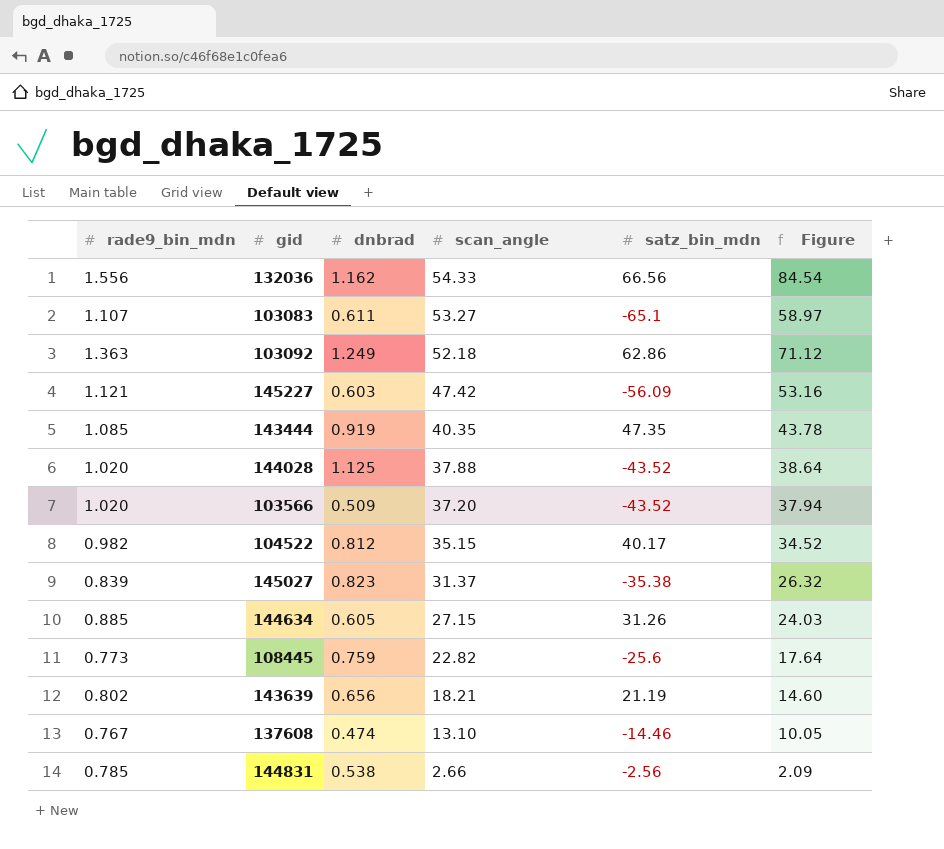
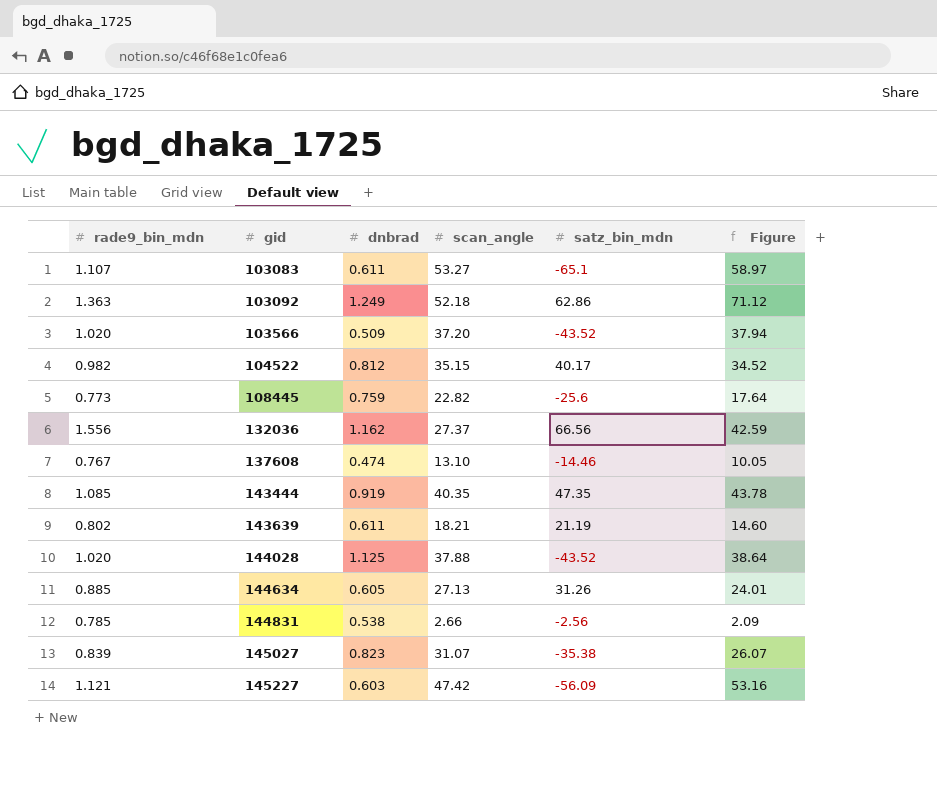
row order: scan_angle descending -> gid ascending
132036 | scan_angle: 54.33 -> 27.37
132036 | Figure: 84.54 -> 42.59
143639 | dnbrad: 0.656 -> 0.611
144634 | scan_angle: 27.15 -> 27.13
144634 | Figure: 24.03 -> 24.01
145027 | scan_angle: 31.37 -> 31.07
145027 | Figure: 26.32 -> 26.07

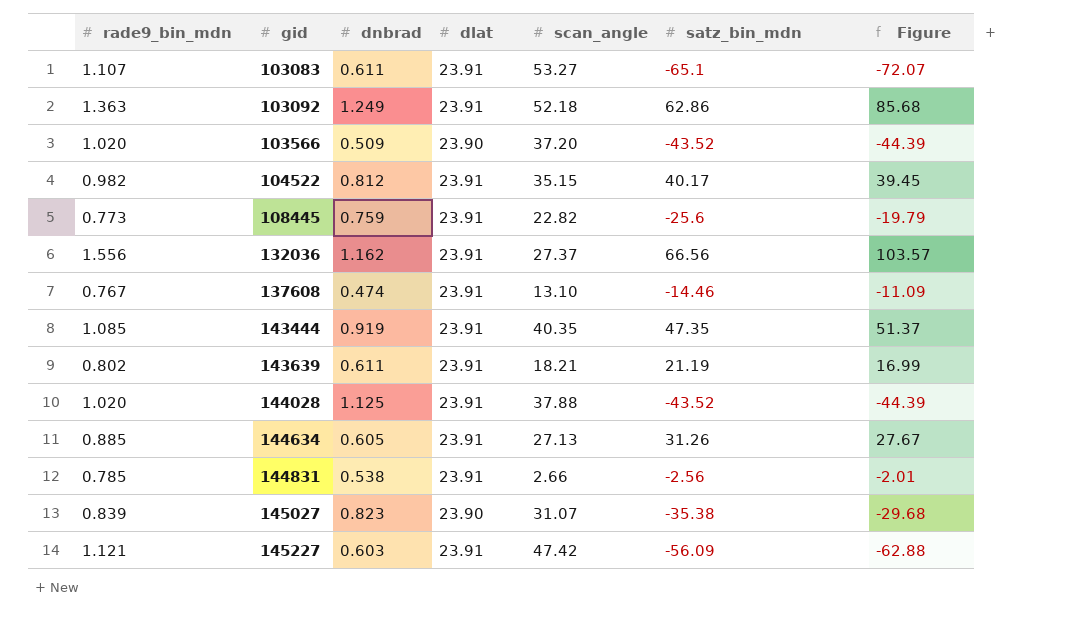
column dlat | position: none -> 4
column Figure | formula: [rade9_bin_mdn] * [scan_angle] -> [rade9_bin_mdn] * [satz_bin_mdn]

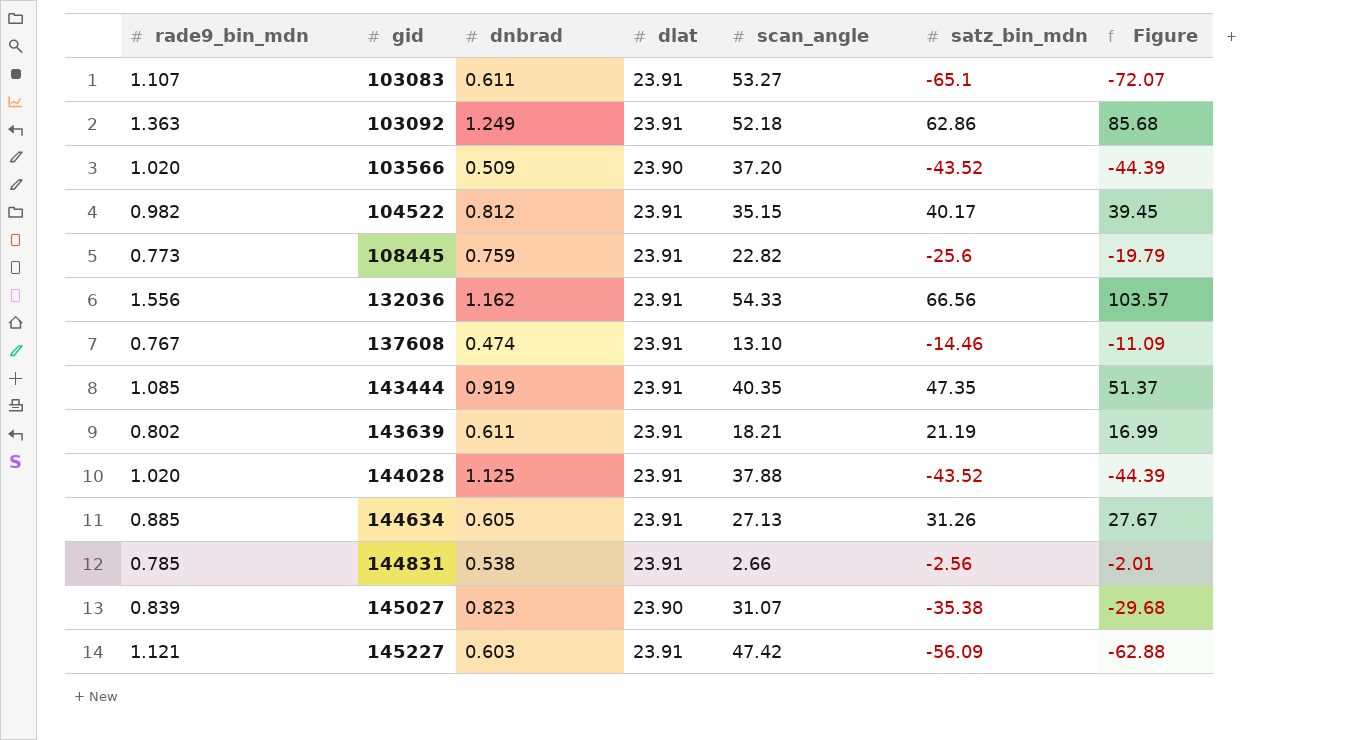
132036 | scan_angle: 27.37 -> 54.33

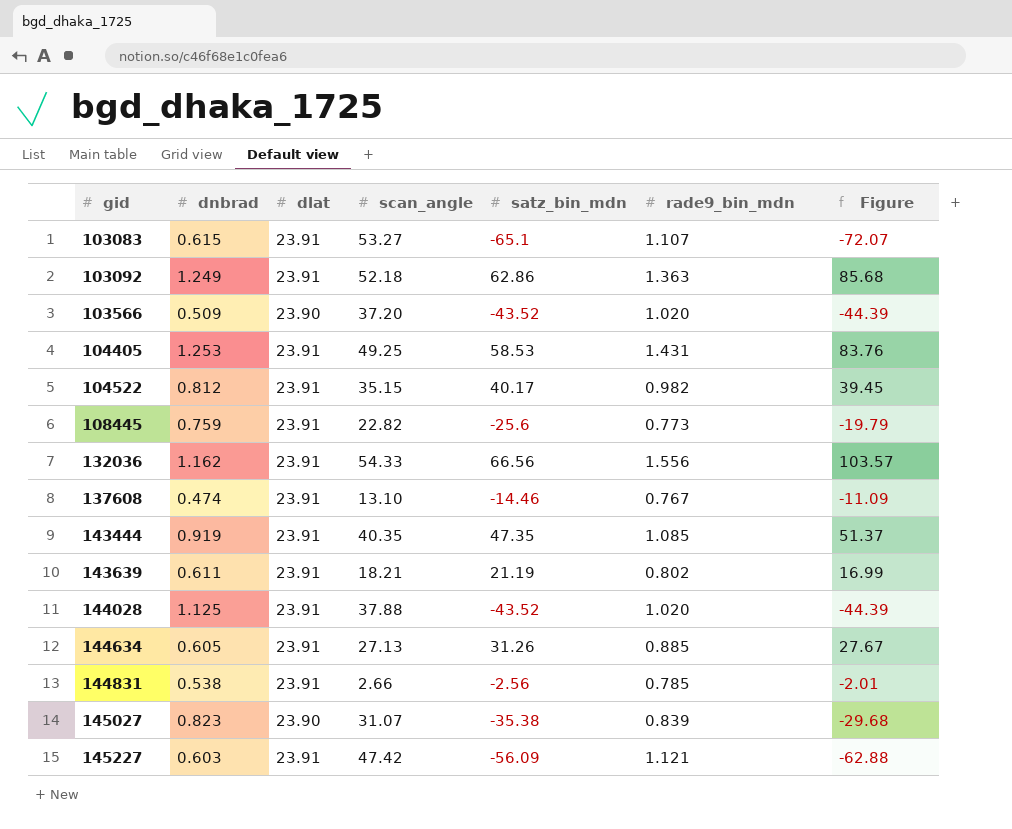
column rade9_bin_mdn | position: 1 -> 6
103083 | dnbrad: 0.611 -> 0.615
row 104405: none -> 1.253 | 23.91 | 49.25 | 58.53 | 1.431 | 83.76

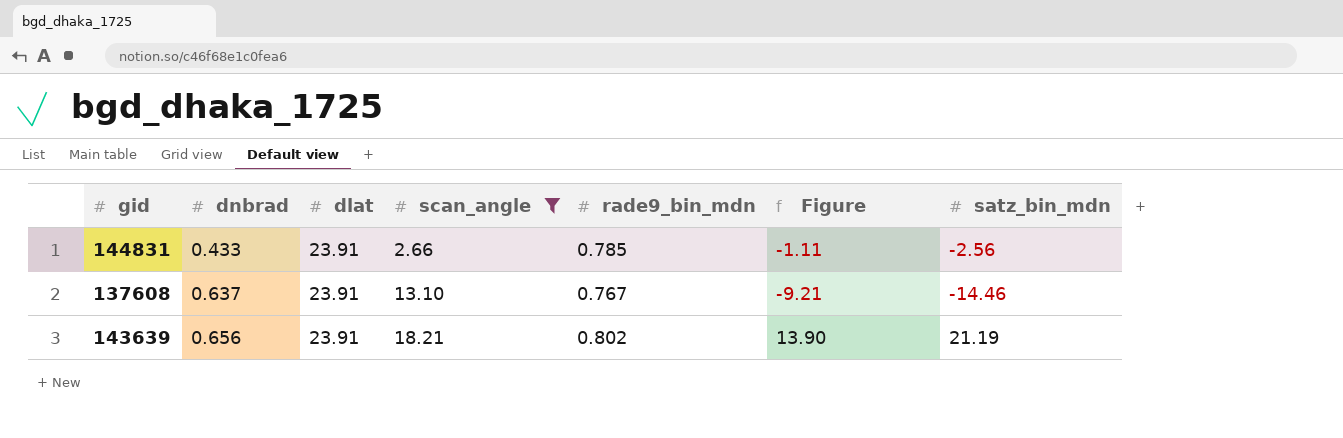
filter: none -> scan_angle <= 18.21
row order: gid ascending -> dnbrad ascending
column Figure | formula: [satz_bin_mdn] * [rade9_bin_mdn] -> [dnbrad] * [satz_bin_mdn]
column satz_bin_mdn | position: 5 -> 7
144831 | dnbrad: 0.538 -> 0.433
137608 | dnbrad: 0.474 -> 0.637
143639 | dnbrad: 0.611 -> 0.656

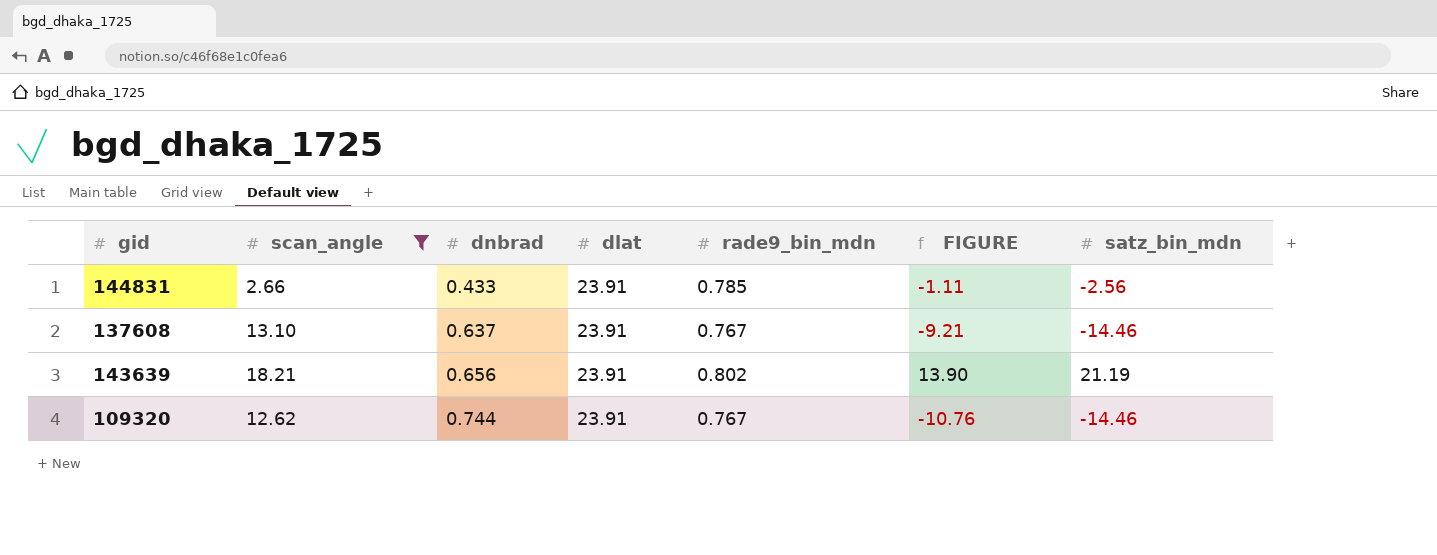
column scan_angle | position: 4 -> 2
column name: Figure -> FIGURE
row 109320: none -> 12.62 | 0.744 | 23.91 | 0.767 | -10.76 | -14.46

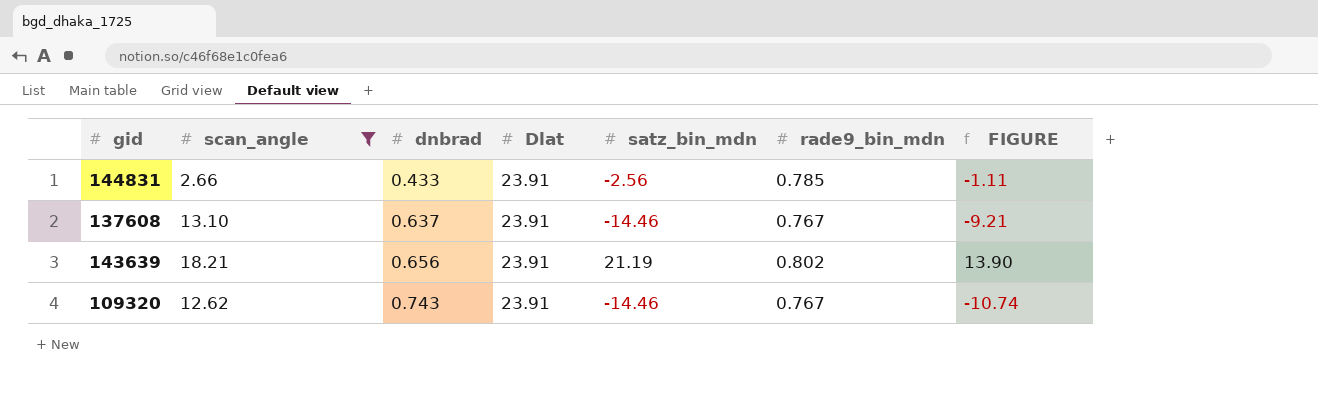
column name: dlat -> Dlat
column satz_bin_mdn | position: 7 -> 5
109320 | dnbrad: 0.744 -> 0.743
109320 | FIGURE: -10.76 -> -10.74

